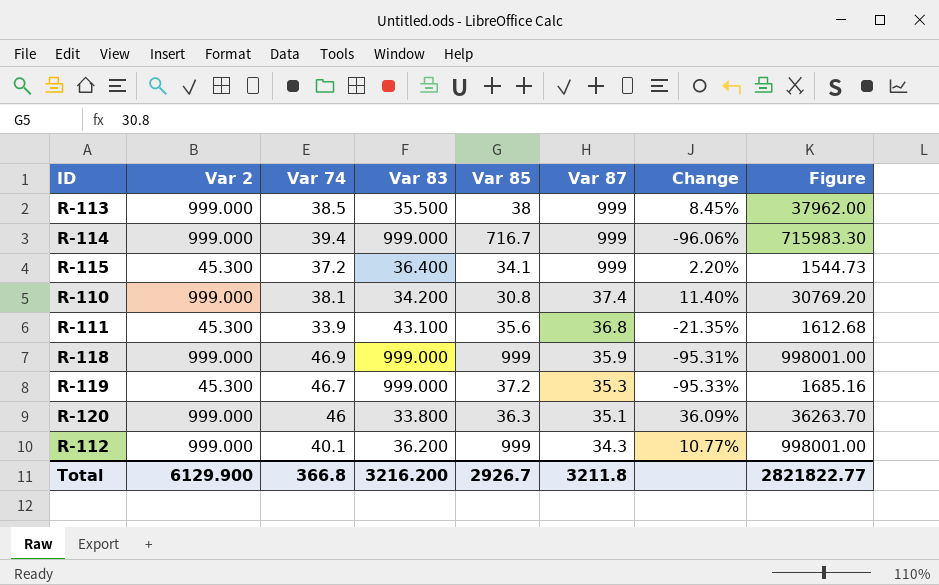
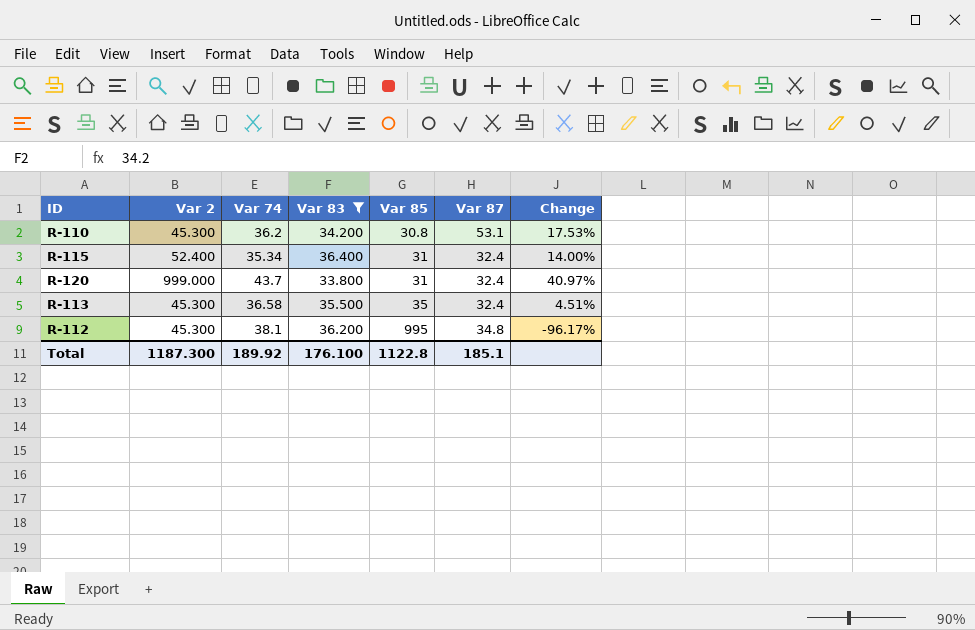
filter: none -> Var 83 <= 36.400
row order: Var 87 descending -> Var 85 ascending
column Figure | formula: [Var 2] * [Var 85] -> none
column Change | formula: ([Var 74] - [Var 83]) / [Var 83] -> ([Var 74] - [Var 85]) / [Var 85]
R-110 | Var 2: 999.000 -> 45.300
R-110 | Var 74: 38.1 -> 36.2
R-110 | Var 87: 37.4 -> 53.1
R-115 | Var 2: 45.300 -> 52.400
R-115 | Var 74: 37.2 -> 35.34
R-115 | Var 85: 34.1 -> 31
R-115 | Var 87: 999 -> 32.4
R-120 | Var 74: 46 -> 43.7
R-120 | Var 85: 36.3 -> 31
R-120 | Var 87: 35.1 -> 32.4
R-113 | Var 2: 999.000 -> 45.300
R-113 | Var 74: 38.5 -> 36.58
R-113 | Var 85: 38 -> 35
R-113 | Var 87: 999 -> 32.4
R-112 | Var 2: 999.000 -> 45.300
R-112 | Var 74: 40.1 -> 38.1
R-112 | Var 85: 999 -> 995
R-112 | Var 87: 34.3 -> 34.8
Total | Var 2: 6129.900 -> 1187.300
Total | Var 74: 366.8 -> 189.92
Total | Var 83: 3216.200 -> 176.100
Total | Var 85: 2926.7 -> 1122.8
Total | Var 87: 3211.8 -> 185.1

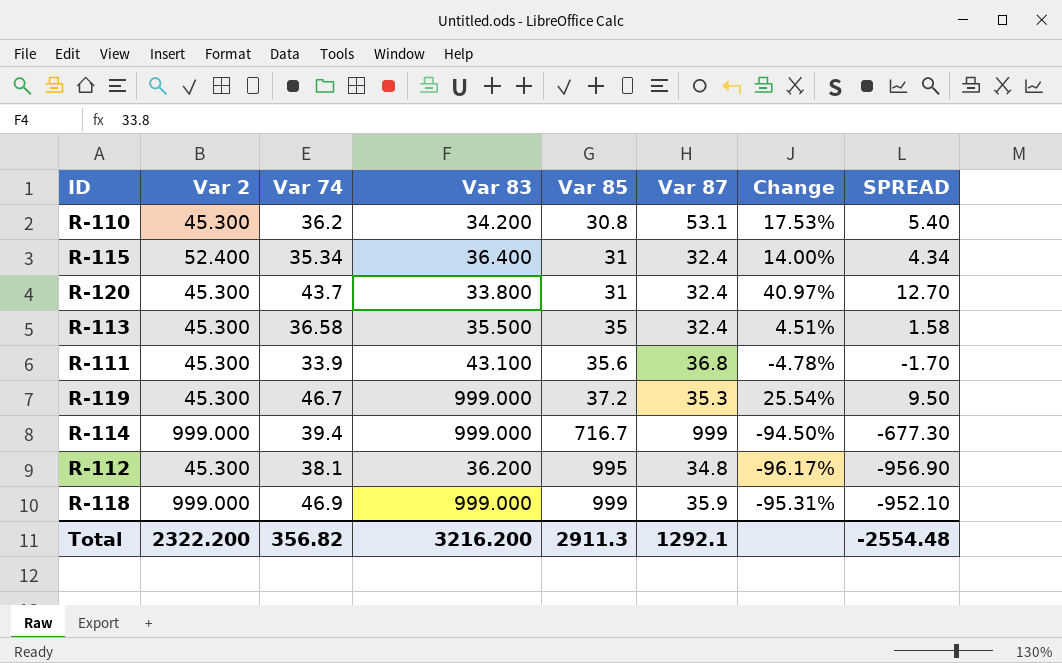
filter: Var 83 <= 36.400 -> none
column SPREAD | formula: none -> [Var 74] - [Var 85]
R-120 | Var 2: 999.000 -> 45.300
Total | Var 2: 1187.300 -> 2322.200
Total | Var 74: 189.92 -> 356.82
Total | Var 83: 176.100 -> 3216.200
Total | Var 85: 1122.8 -> 2911.3
Total | Var 87: 185.1 -> 1292.1

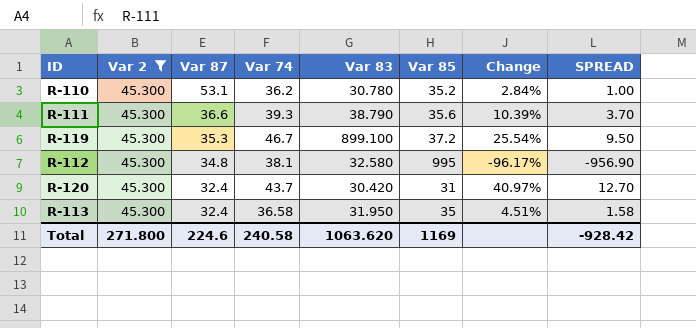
filter: none -> Var 2 = 45.300
row order: Var 85 ascending -> Var 87 descending
column Var 87 | position: 6 -> 3
R-110 | Var 83: 34.200 -> 30.780
R-110 | Var 85: 30.8 -> 35.2
R-110 | Change: 17.53% -> 2.84%
R-110 | SPREAD: 5.40 -> 1.00
R-111 | Var 87: 36.8 -> 36.6
R-111 | Var 74: 33.9 -> 39.3
R-111 | Var 83: 43.100 -> 38.790
R-111 | Change: -4.78% -> 10.39%
R-111 | SPREAD: -1.70 -> 3.70
R-119 | Var 83: 999.000 -> 899.100
R-112 | Var 83: 36.200 -> 32.580
R-120 | Var 83: 33.800 -> 30.420
R-113 | Var 83: 35.500 -> 31.950
Total | Var 2: 2322.200 -> 271.800
Total | Var 87: 1292.1 -> 224.6
Total | Var 74: 356.82 -> 240.58
Total | Var 83: 3216.200 -> 1063.620
Total | Var 85: 2911.3 -> 1169
Total | SPREAD: -2554.48 -> -928.42

